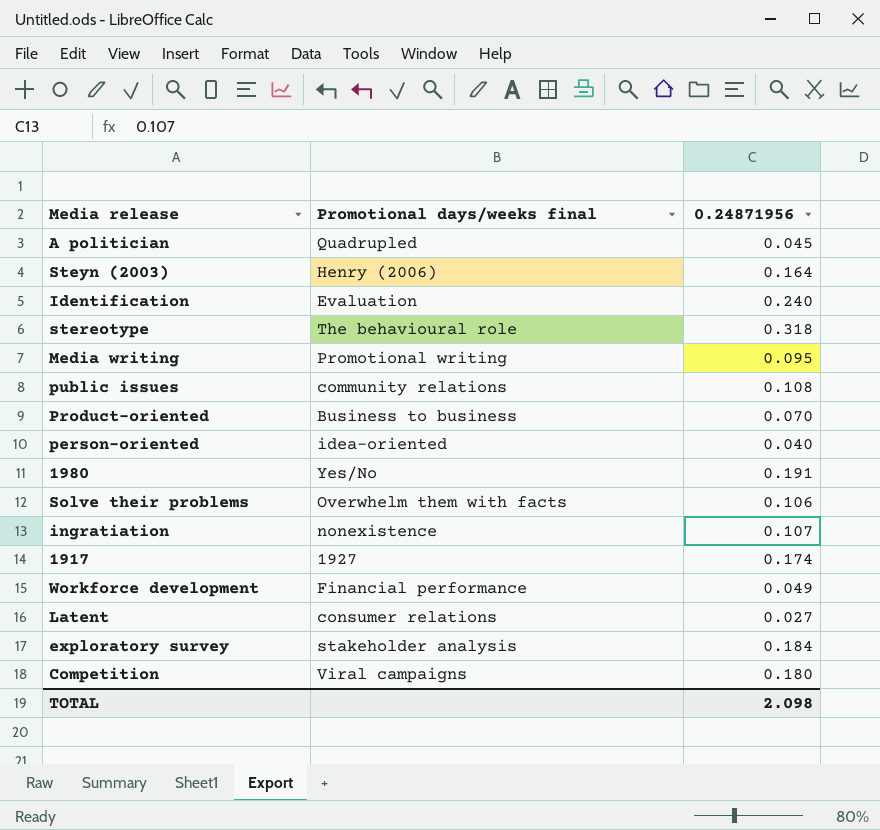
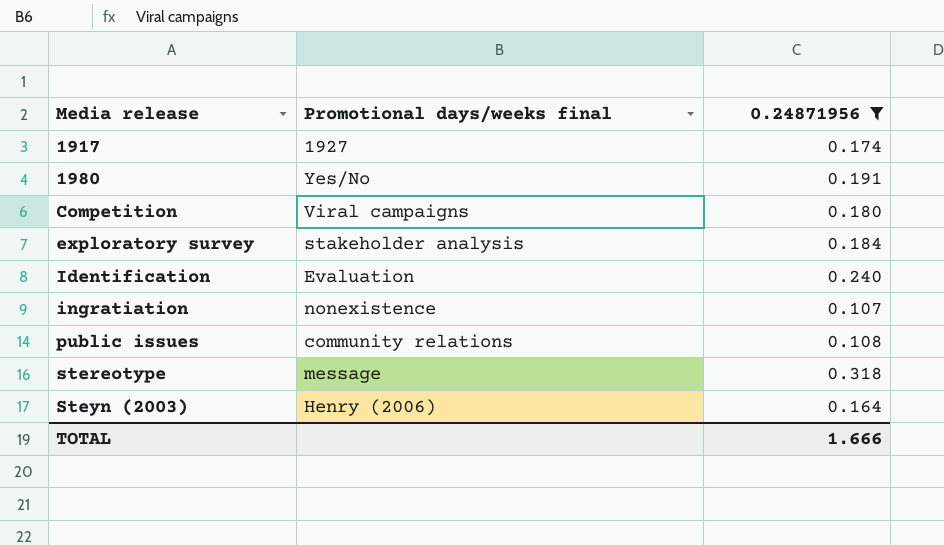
filter: none -> 0.24871956 >= 0.107
row order: none -> Media release ascending
stereotype | Promotional days/weeks final: The behavioural role -> message
TOTAL | 0.24871956: 2.098 -> 1.666

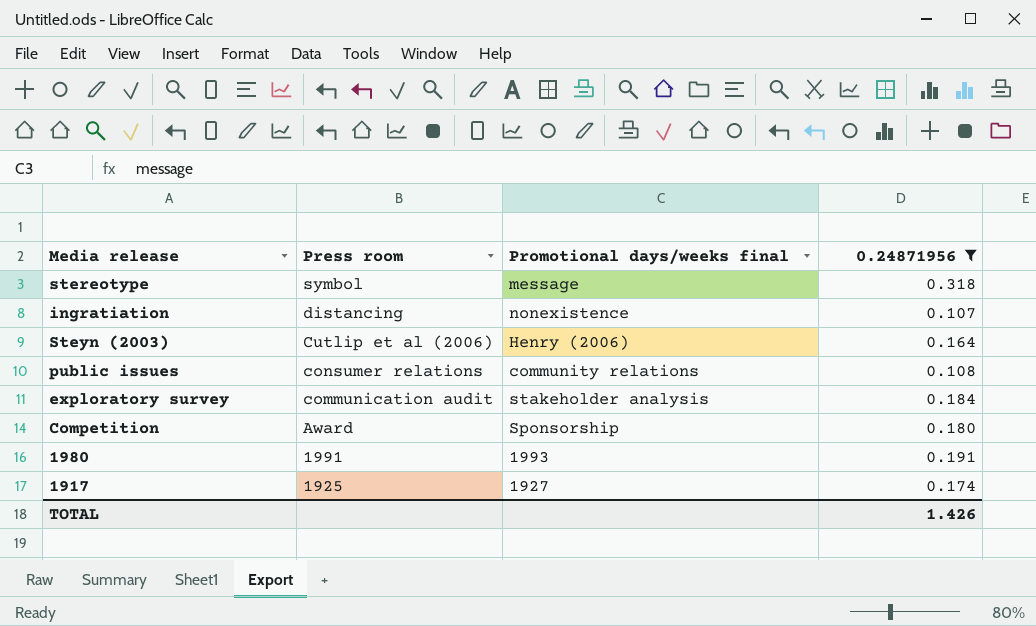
row order: Media release ascending -> Press room descending
column Press room | position: none -> 2
row Identification: Evaluation | 0.240 -> none
Competition | Promotional days/weeks final: Viral campaigns -> Sponsorship
1980 | Promotional days/weeks final: Yes/No -> 1993
TOTAL | 0.24871956: 1.666 -> 1.426

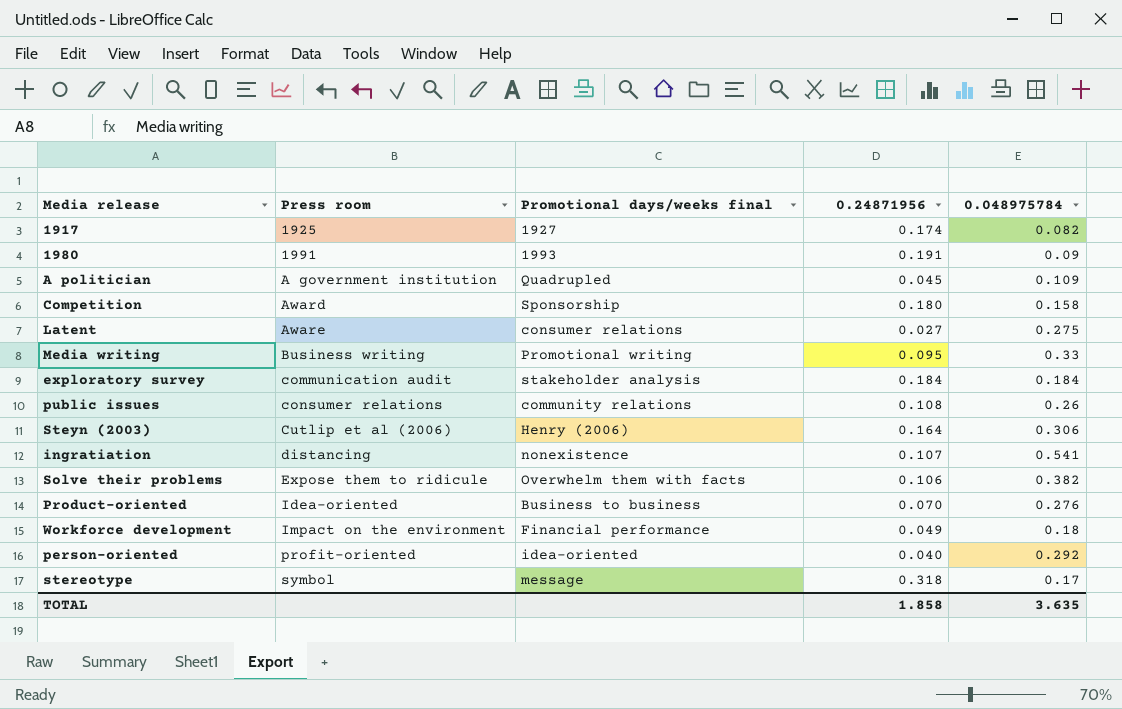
filter: 0.24871956 >= 0.107 -> none
row order: Press room descending -> Press room ascending
column 0.048975784 | position: none -> 5
TOTAL | 0.24871956: 1.426 -> 1.858

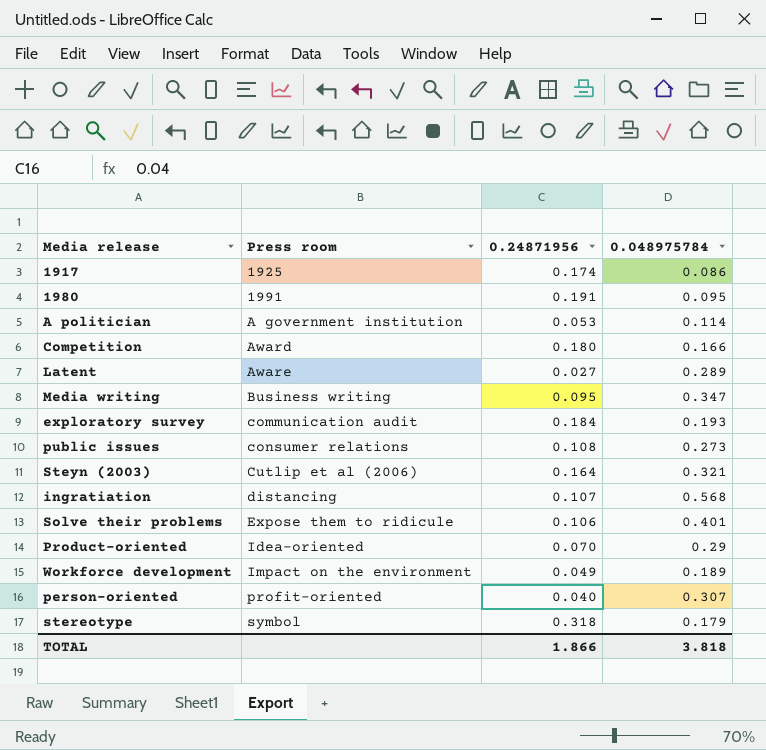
column Promotional days/weeks final | position: 3 -> none
1917 | 0.048975784: 0.082 -> 0.086
1980 | 0.048975784: 0.09 -> 0.095
A politician | 0.24871956: 0.045 -> 0.053
A politician | 0.048975784: 0.109 -> 0.114
Competition | 0.048975784: 0.158 -> 0.166
Latent | 0.048975784: 0.275 -> 0.289
Media writing | 0.048975784: 0.33 -> 0.347
exploratory survey | 0.048975784: 0.184 -> 0.193
public issues | 0.048975784: 0.26 -> 0.273
Steyn (2003) | 0.048975784: 0.306 -> 0.321
ingratiation | 0.048975784: 0.541 -> 0.568
Solve their problems | 0.048975784: 0.382 -> 0.401
Product-oriented | 0.048975784: 0.276 -> 0.29
Workforce development | 0.048975784: 0.18 -> 0.189
person-oriented | 0.048975784: 0.292 -> 0.307
stereotype | 0.048975784: 0.17 -> 0.179
TOTAL | 0.24871956: 1.858 -> 1.866
TOTAL | 0.048975784: 3.635 -> 3.818

